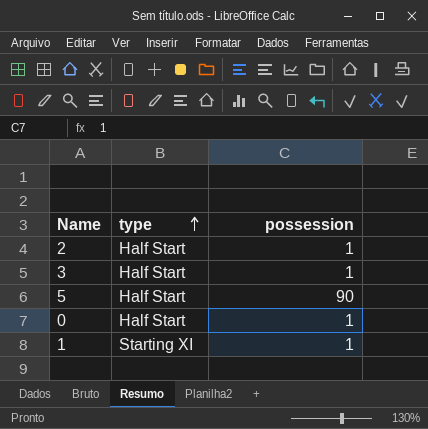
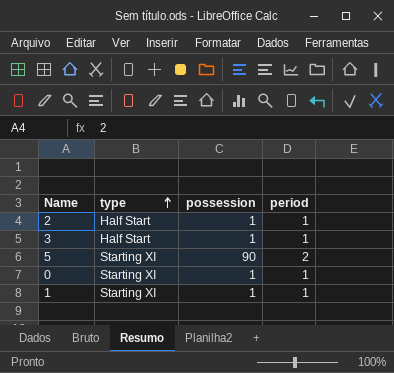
column period | position: none -> 4
5 | type: Half Start -> Starting XI
0 | type: Half Start -> Starting XI

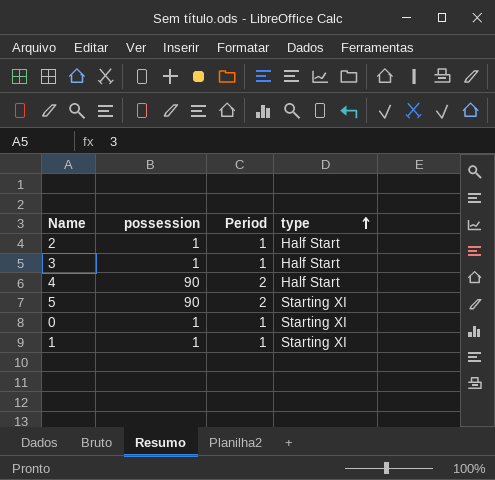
column name: period -> Period
column type | position: 2 -> 4
row 4: none -> 90 | 2 | Half Start

